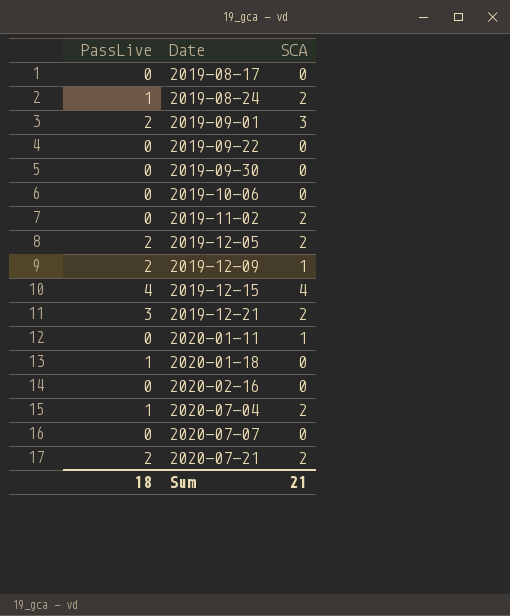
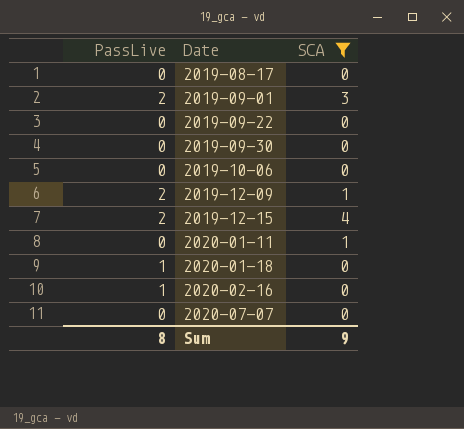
filter: none -> SCA != 2
2019-12-15 | PassLive: 4 -> 2
2020-02-16 | PassLive: 0 -> 1
Sum | PassLive: 18 -> 8
Sum | SCA: 21 -> 9

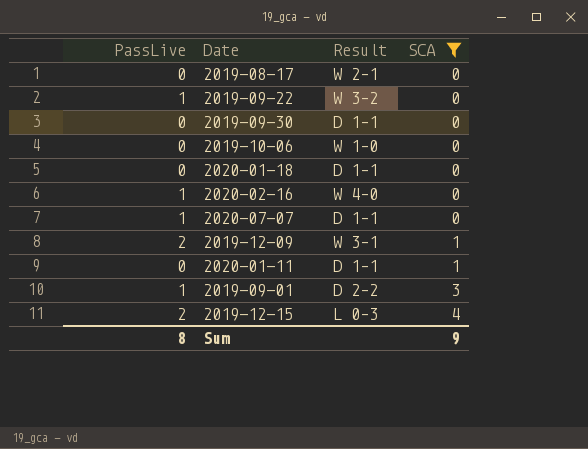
row order: Date ascending -> SCA ascending
column Result | position: none -> 3
2019-09-22 | PassLive: 0 -> 1
2020-01-18 | PassLive: 1 -> 0
2020-07-07 | PassLive: 0 -> 1
2019-09-01 | PassLive: 2 -> 1

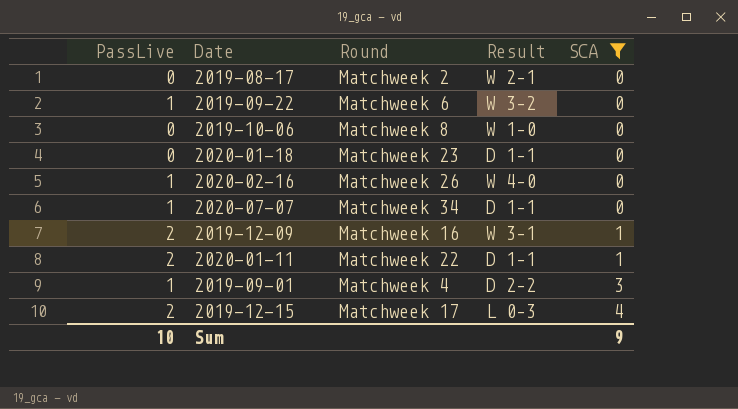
column Round | position: none -> 3
row 2019-09-30: 0 | D 1–1 | 0 -> none
2020-01-11 | PassLive: 0 -> 2
Sum | PassLive: 8 -> 10

